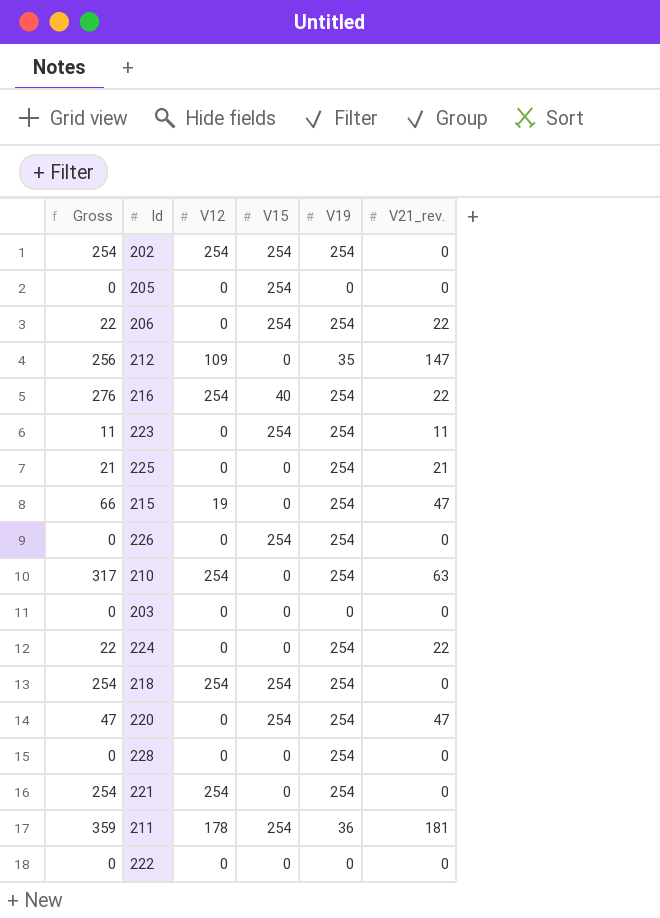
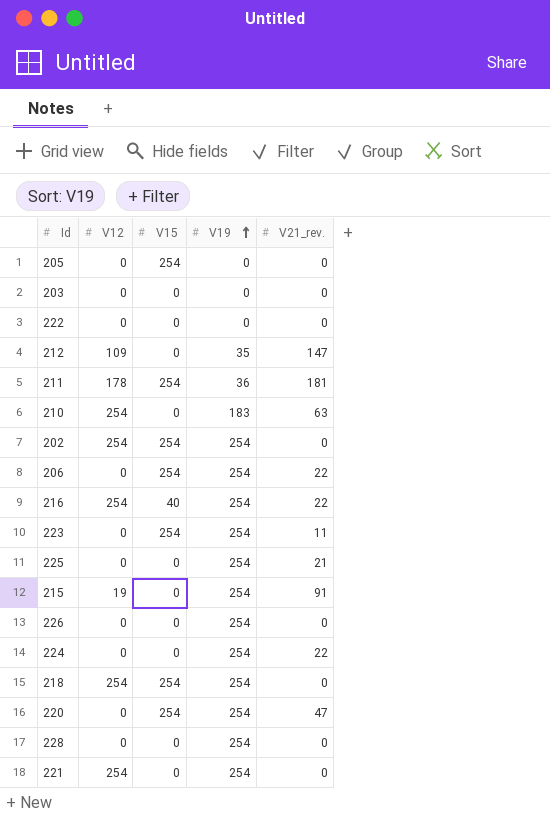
row order: none -> V19 ascending
column Gross | formula: [V12] + [V21_rev.] -> none
210 | V19: 254 -> 183
215 | V21_rev.: 47 -> 91
226 | V15: 254 -> 0

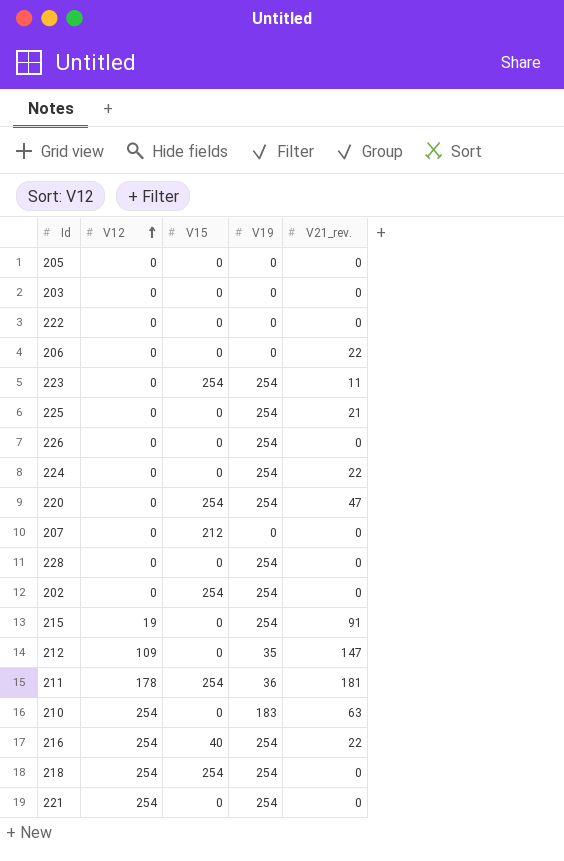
row order: V19 ascending -> V12 ascending
205 | V15: 254 -> 0
206 | V15: 254 -> 0
206 | V19: 254 -> 0
row 207: none -> 0 | 212 | 0 | 0
202 | V12: 254 -> 0

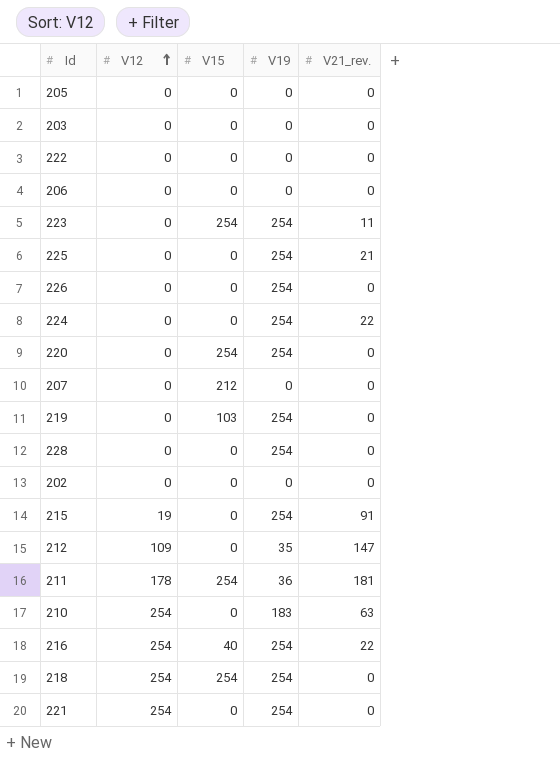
206 | V21_rev.: 22 -> 0
220 | V21_rev.: 47 -> 0
row 219: none -> 0 | 103 | 254 | 0
202 | V15: 254 -> 0
202 | V19: 254 -> 0

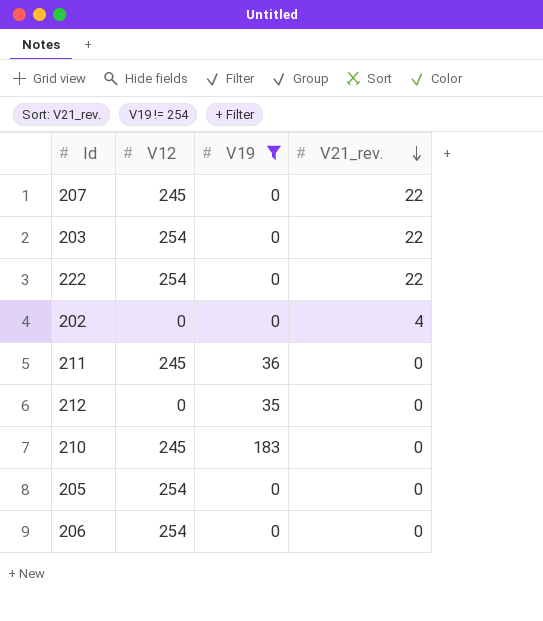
filter: none -> V19 != 254
row order: V12 ascending -> V21_rev. descending
column V15 | position: 3 -> none
207 | V12: 0 -> 245
207 | V21_rev.: 0 -> 22
203 | V12: 0 -> 254
203 | V21_rev.: 0 -> 22
222 | V12: 0 -> 254
222 | V21_rev.: 0 -> 22
202 | V21_rev.: 0 -> 4
211 | V12: 178 -> 245
211 | V21_rev.: 181 -> 0
212 | V12: 109 -> 0
212 | V21_rev.: 147 -> 0
210 | V12: 254 -> 245
210 | V21_rev.: 63 -> 0
205 | V12: 0 -> 254
206 | V12: 0 -> 254

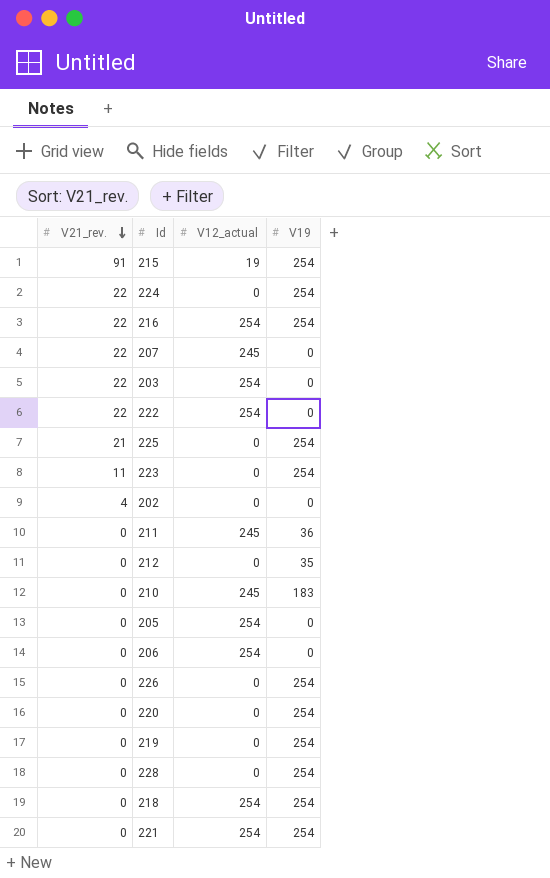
filter: V19 != 254 -> none
column V21_rev. | position: 4 -> 1
column name: V12 -> V12_actual

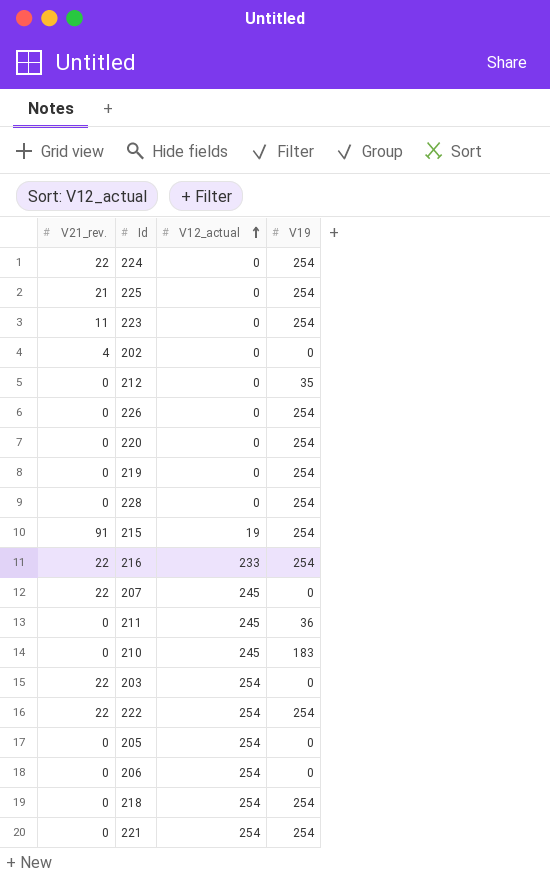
row order: V21_rev. descending -> V12_actual ascending
216 | V12_actual: 254 -> 233
222 | V19: 0 -> 254

